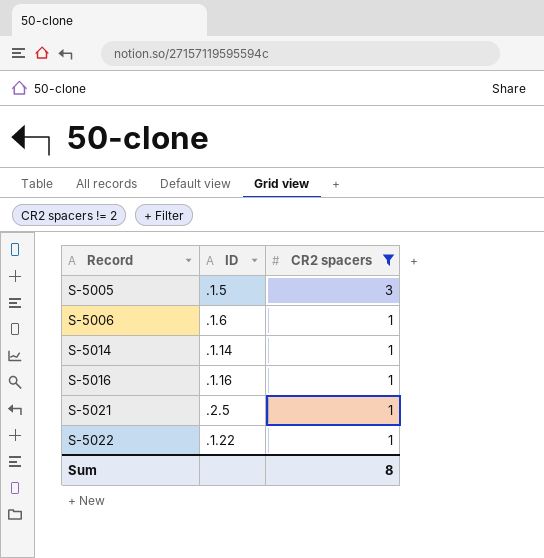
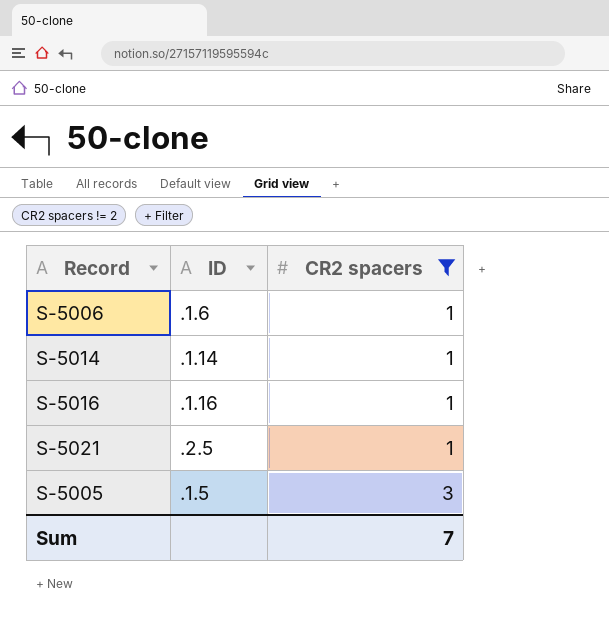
row order: Record ascending -> CR2 spacers ascending
row S-5022: .1.22 | 1 -> none
Sum | CR2 spacers: 8 -> 7

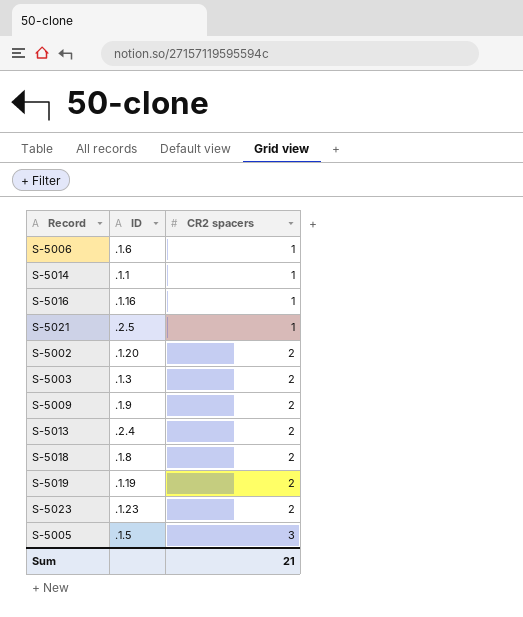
filter: CR2 spacers != 2 -> none
S-5014 | ID: .1.14 -> .1.1
Sum | CR2 spacers: 7 -> 21

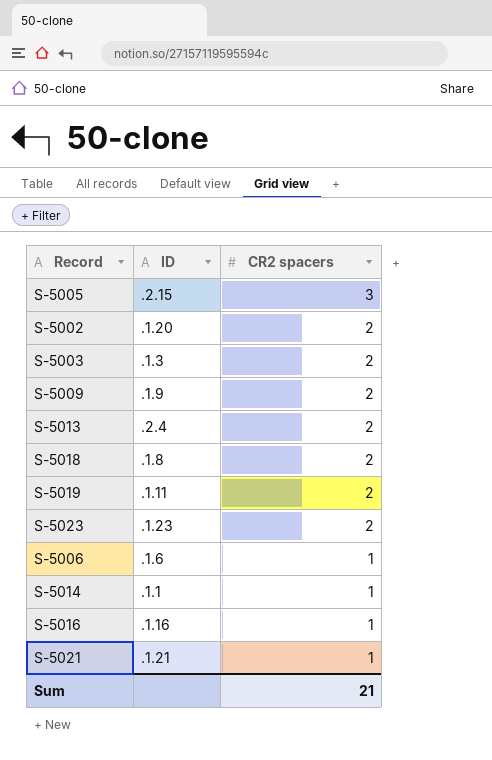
row order: CR2 spacers ascending -> CR2 spacers descending
S-5005 | ID: .1.5 -> .2.15
S-5019 | ID: .1.19 -> .1.11
S-5021 | ID: .2.5 -> .1.21

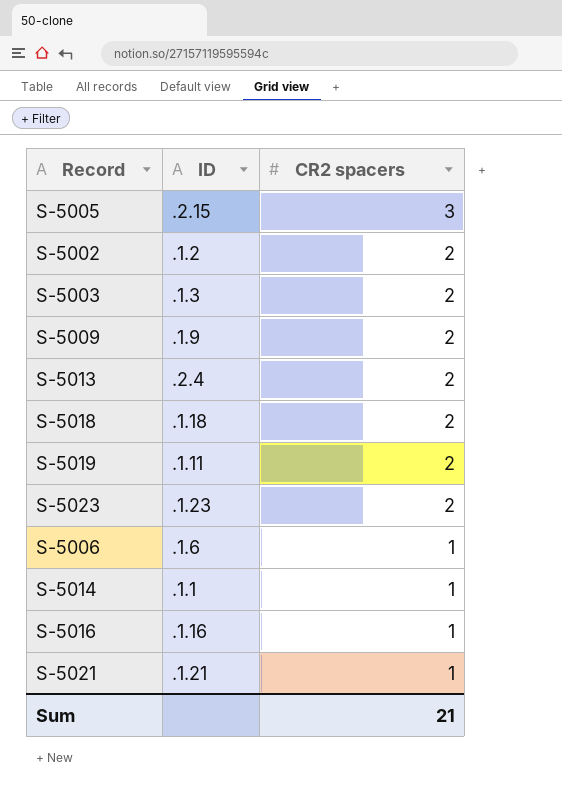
S-5002 | ID: .1.20 -> .1.2
S-5018 | ID: .1.8 -> .1.18

